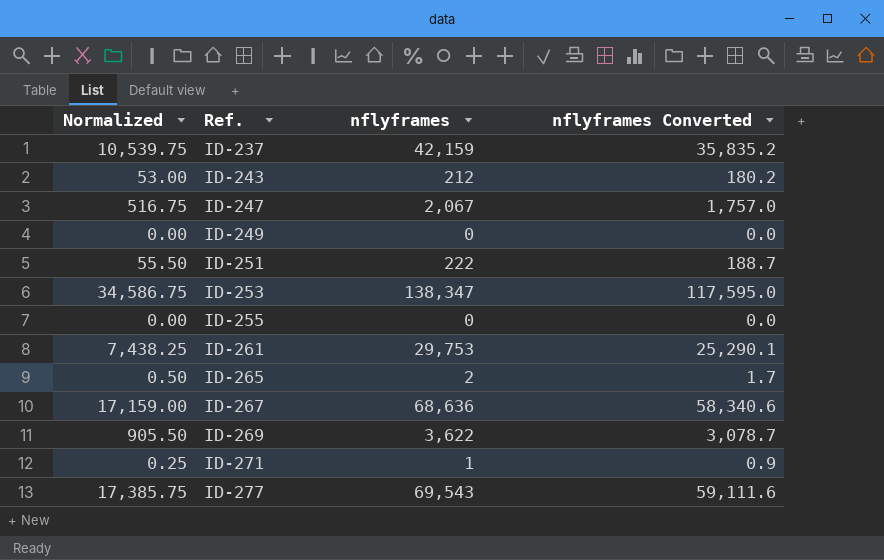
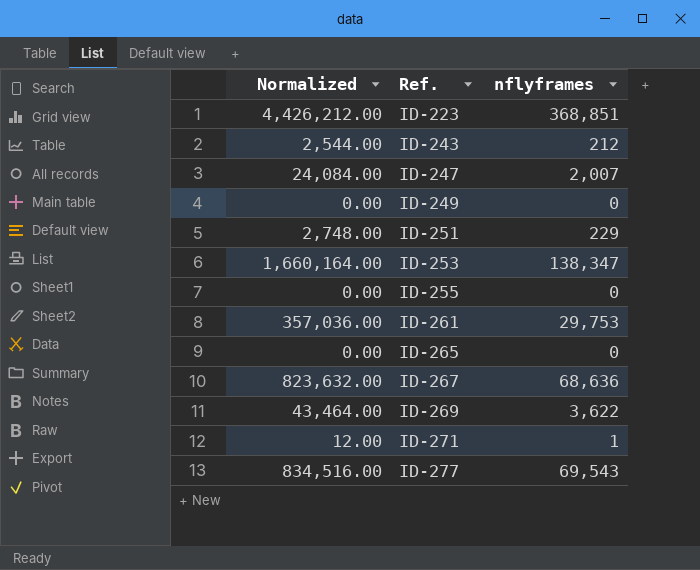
column nflyframes Converted | formula: [nflyframes] * 0.85 -> none
column Normalized | formula: [nflyframes] * 0.25 -> [nflyframes] * 12
row ID-237: 10,539.75 | 42,159 | 35,835.2 -> none
row ID-223: none -> 4,426,212.00 | 368,851
ID-247 | nflyframes: 2,067 -> 2,007
ID-251 | nflyframes: 222 -> 229
ID-265 | nflyframes: 2 -> 0

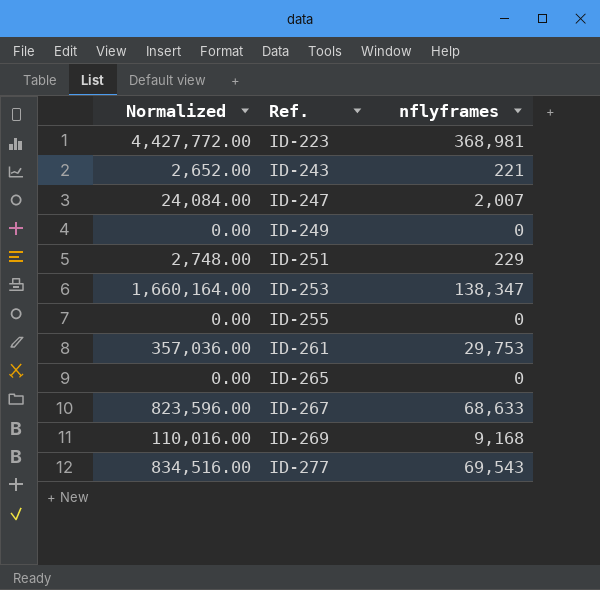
row ID-271: 12.00 | 1 -> none
ID-223 | Normalized: 4,426,212.00 -> 4,427,772.00
ID-223 | nflyframes: 368,851 -> 368,981
ID-243 | Normalized: 2,544.00 -> 2,652.00
ID-243 | nflyframes: 212 -> 221
ID-267 | Normalized: 823,632.00 -> 823,596.00
ID-267 | nflyframes: 68,636 -> 68,633
ID-269 | Normalized: 43,464.00 -> 110,016.00
ID-269 | nflyframes: 3,622 -> 9,168

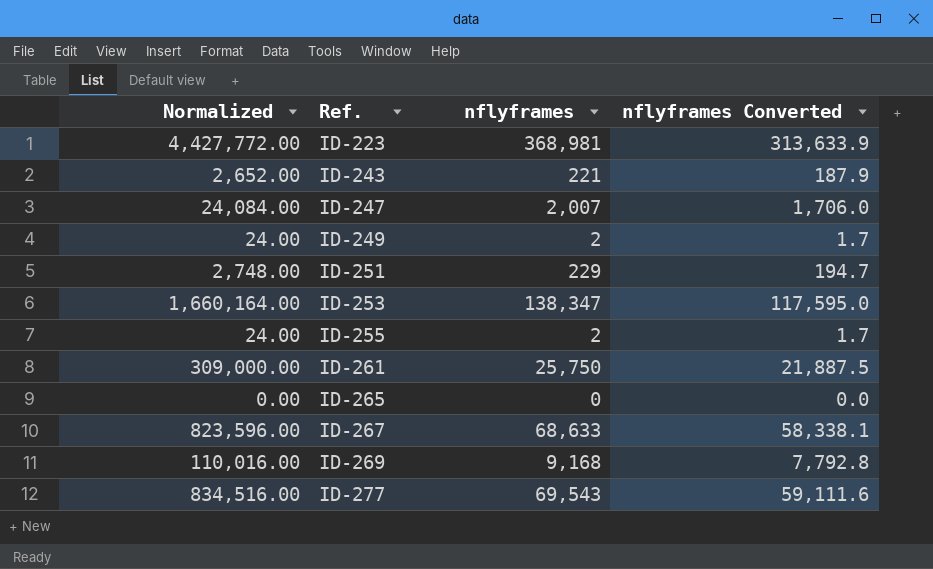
column nflyframes Converted | formula: none -> [nflyframes] * 0.85
ID-249 | Normalized: 0.00 -> 24.00
ID-249 | nflyframes: 0 -> 2
ID-255 | Normalized: 0.00 -> 24.00
ID-255 | nflyframes: 0 -> 2
ID-261 | Normalized: 357,036.00 -> 309,000.00
ID-261 | nflyframes: 29,753 -> 25,750

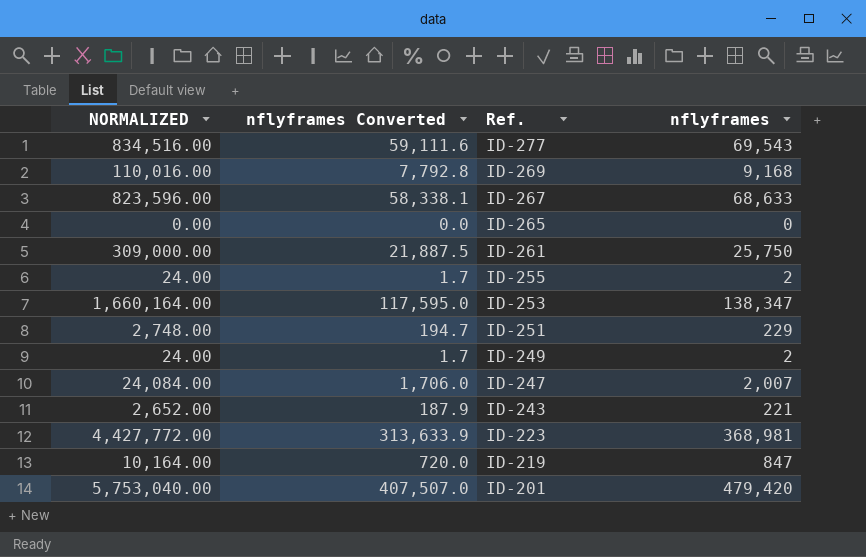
row order: Ref. ascending -> Ref. descending
column name: Normalized -> NORMALIZED
column nflyframes Converted | position: 4 -> 2
row ID-219: none -> 10,164.00 | 720.0 | 847
row ID-201: none -> 5,753,040.00 | 407,507.0 | 479,420

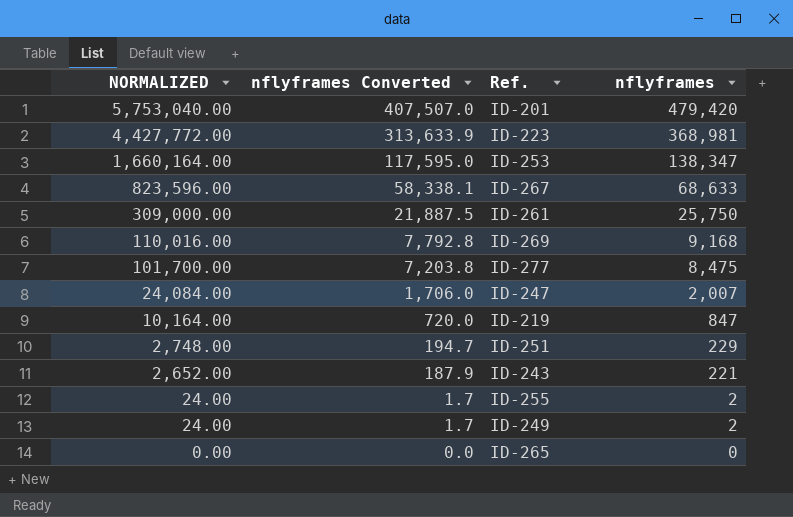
row order: Ref. descending -> NORMALIZED descending
ID-277 | NORMALIZED: 834,516.00 -> 101,700.00
ID-277 | nflyframes Converted: 59,111.6 -> 7,203.8
ID-277 | nflyframes: 69,543 -> 8,475

